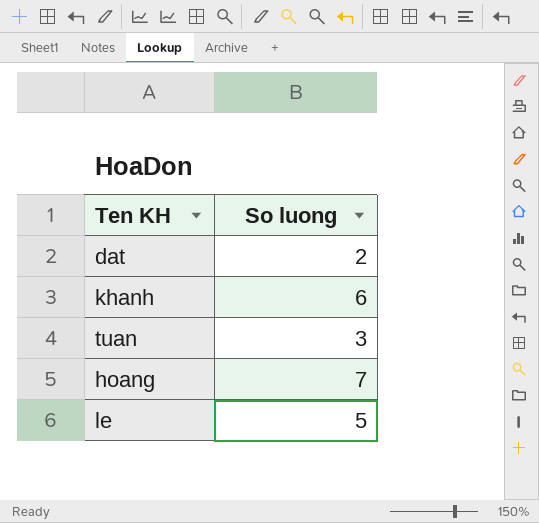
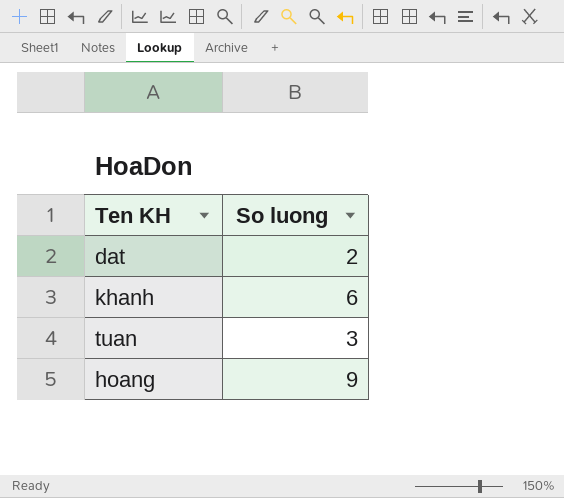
row le: 5 -> none
hoang | So luong: 7 -> 9

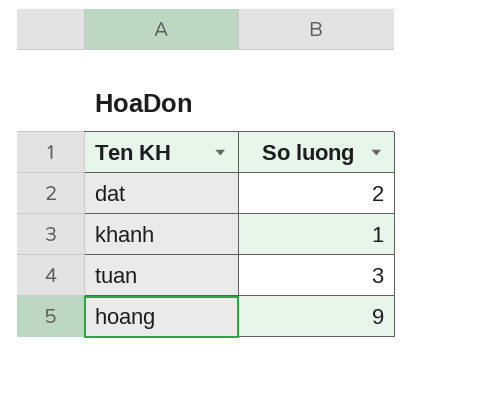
khanh | So luong: 6 -> 1

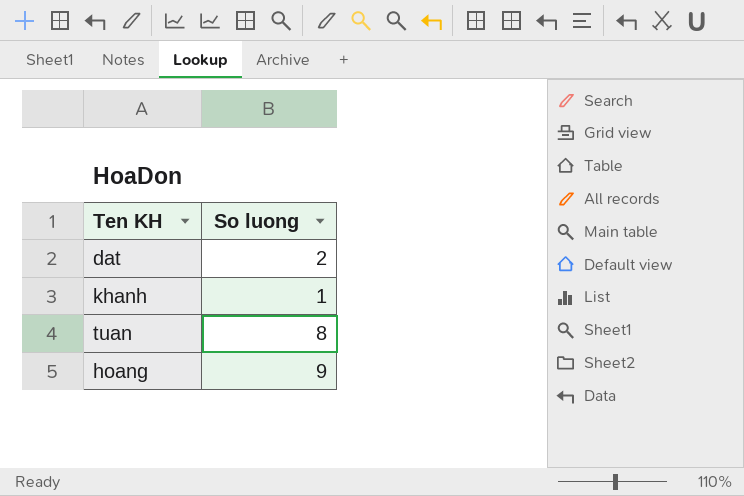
tuan | So luong: 3 -> 8

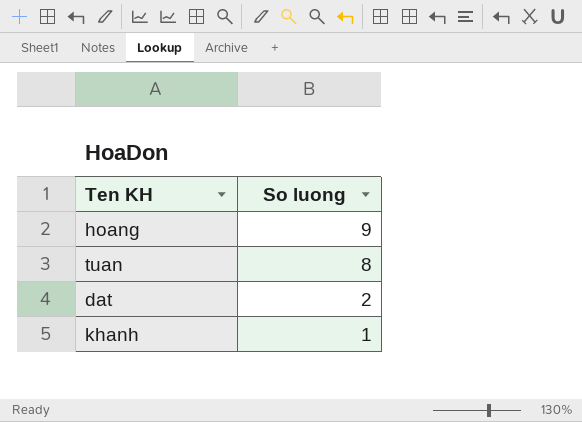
row order: none -> So luong descending

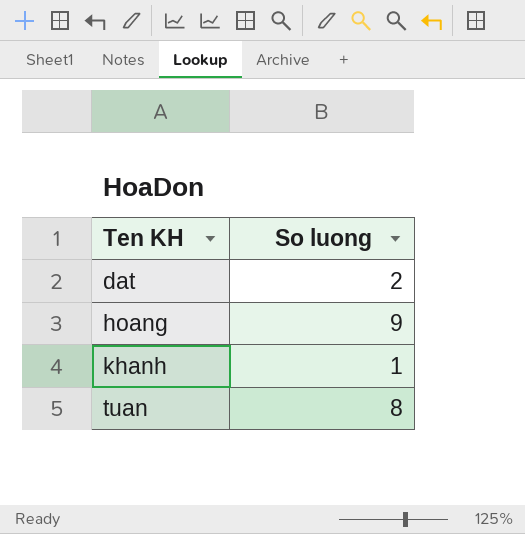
row order: So luong descending -> Ten KH ascending

